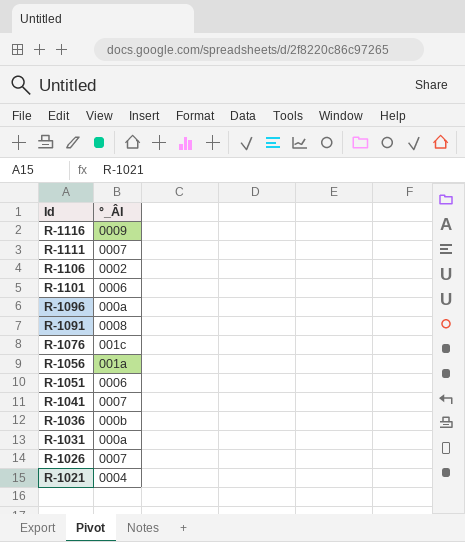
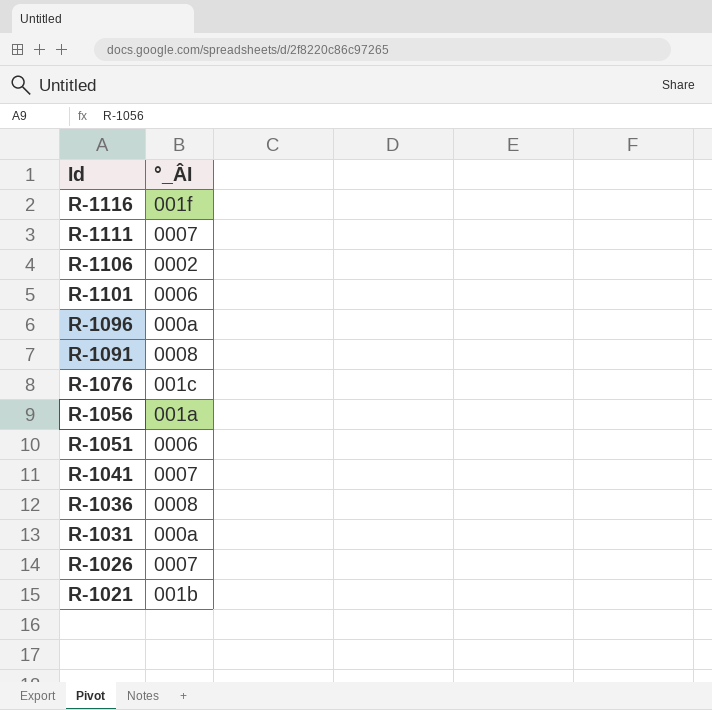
R-1116 | °_ÂI: 0009 -> 001f
R-1036 | °_ÂI: 000b -> 0008
R-1021 | °_ÂI: 0004 -> 001b

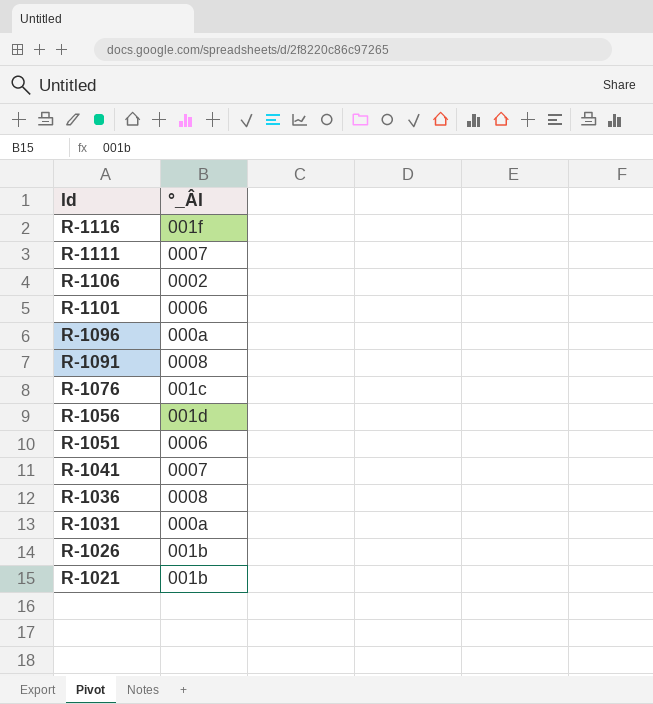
R-1056 | °_ÂI: 001a -> 001d
R-1026 | °_ÂI: 0007 -> 001b

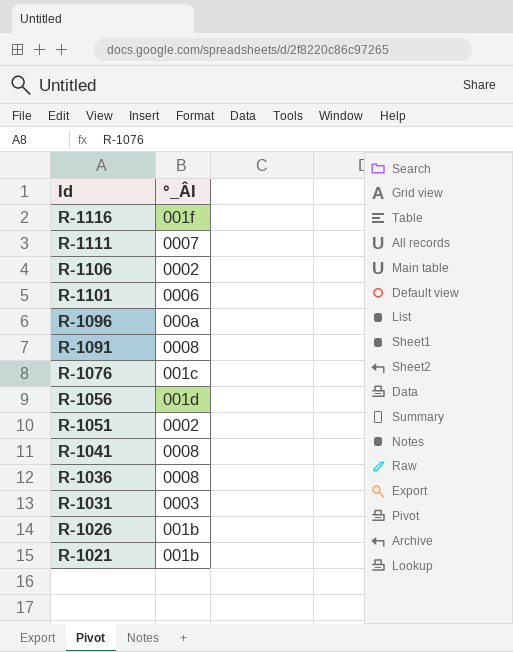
R-1051 | °_ÂI: 0006 -> 0002
R-1041 | °_ÂI: 0007 -> 0008
R-1031 | °_ÂI: 000a -> 0003

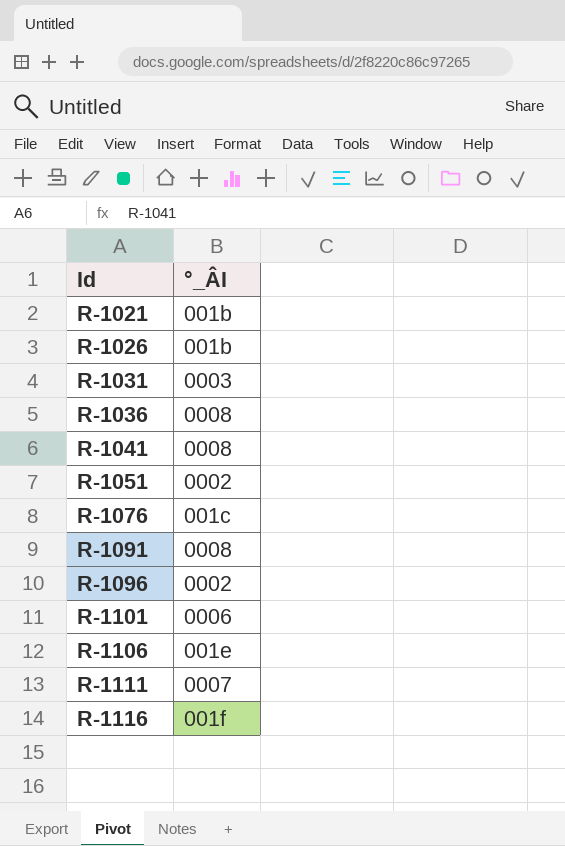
row order: Id descending -> Id ascending
row R-1056: 001d -> none
R-1096 | °_ÂI: 000a -> 0002
R-1106 | °_ÂI: 0002 -> 001e

